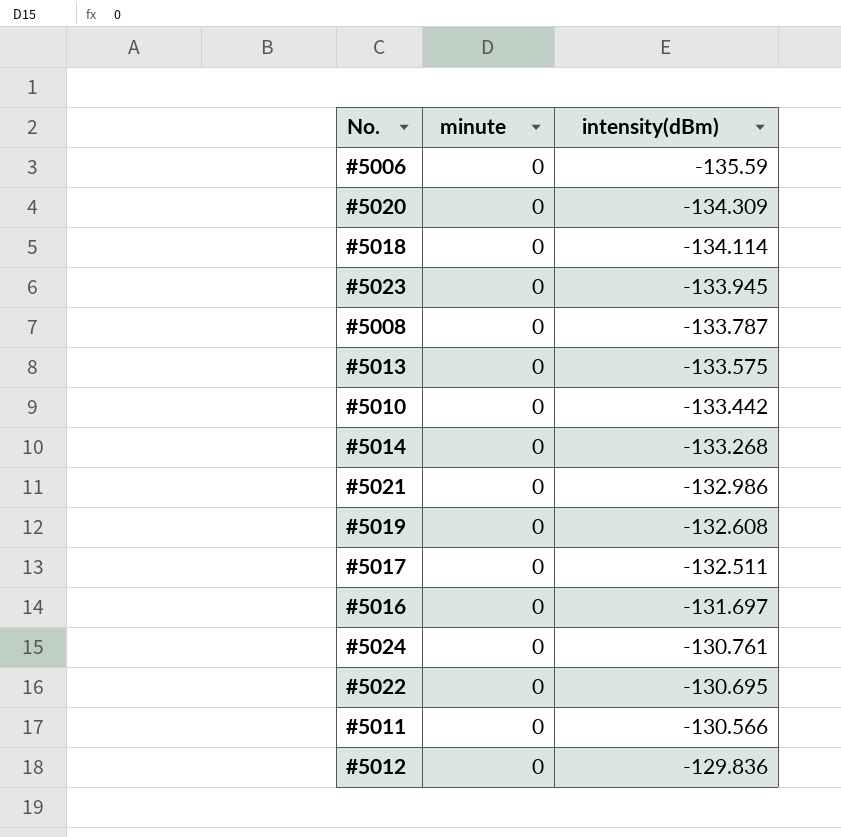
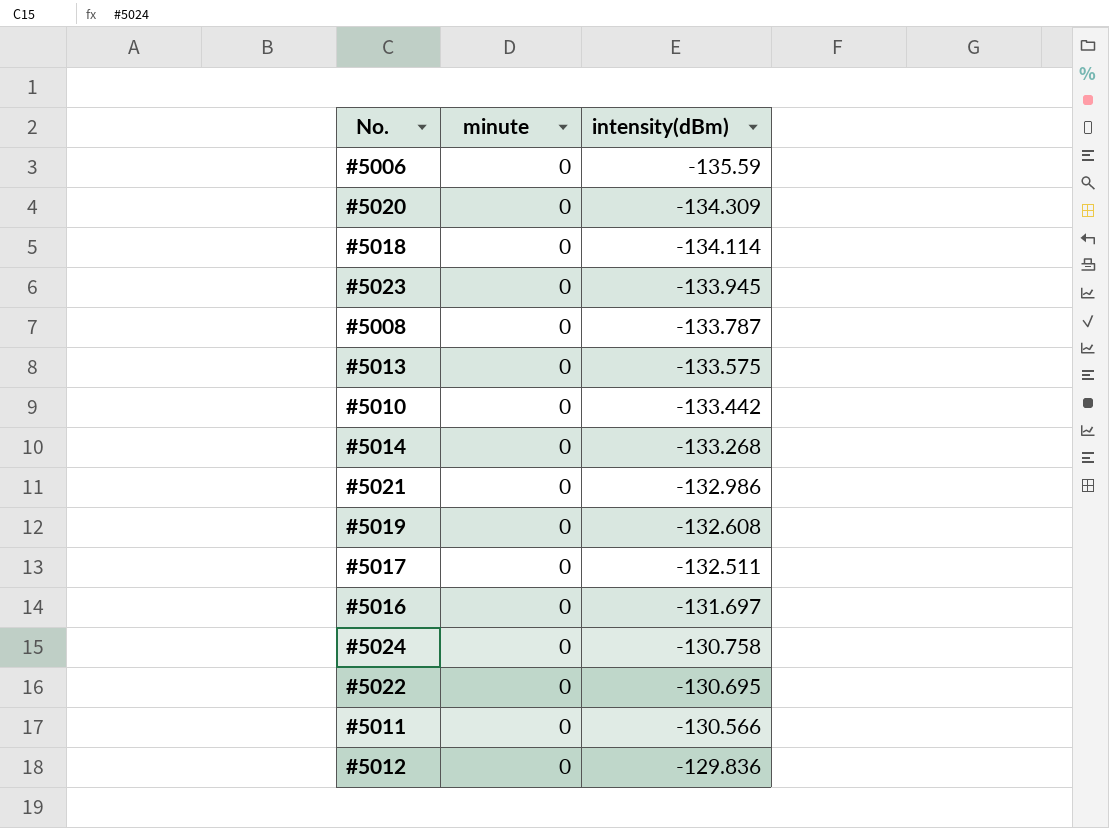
#5024 | intensity(dBm): -130.761 -> -130.758

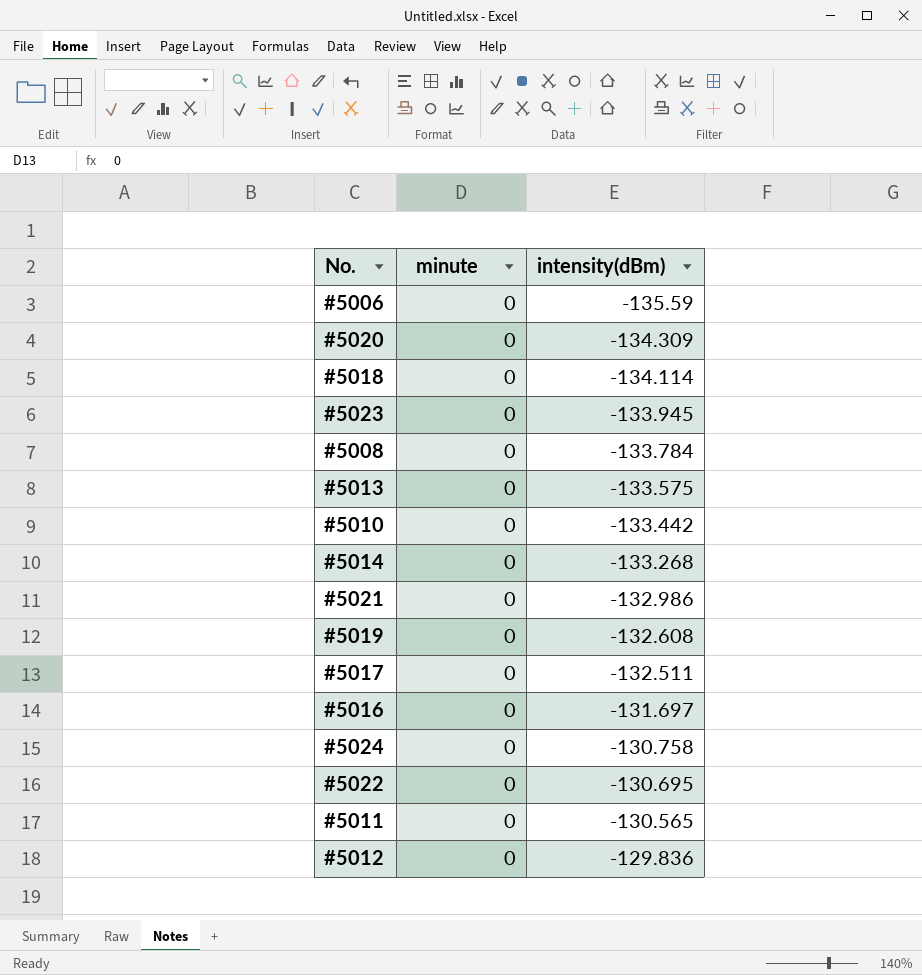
#5008 | intensity(dBm): -133.787 -> -133.784
#5011 | intensity(dBm): -130.566 -> -130.565

